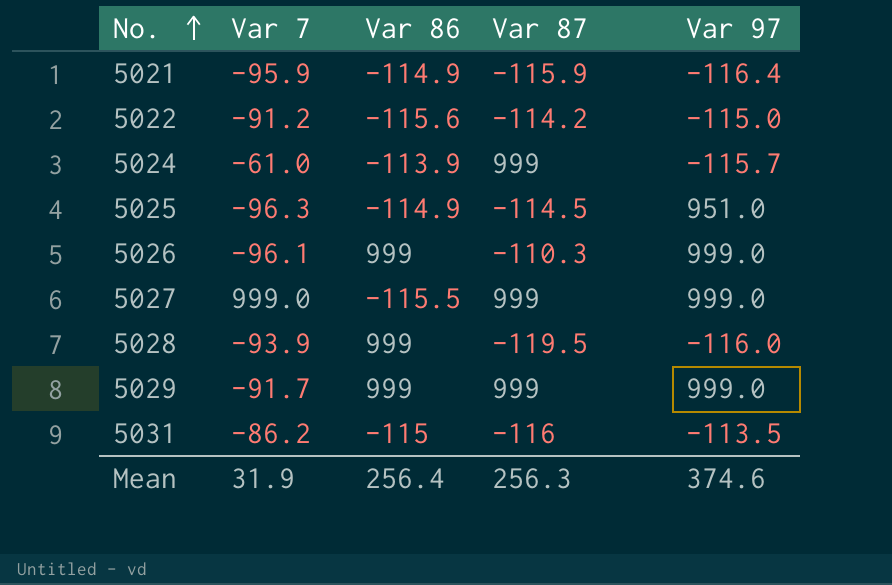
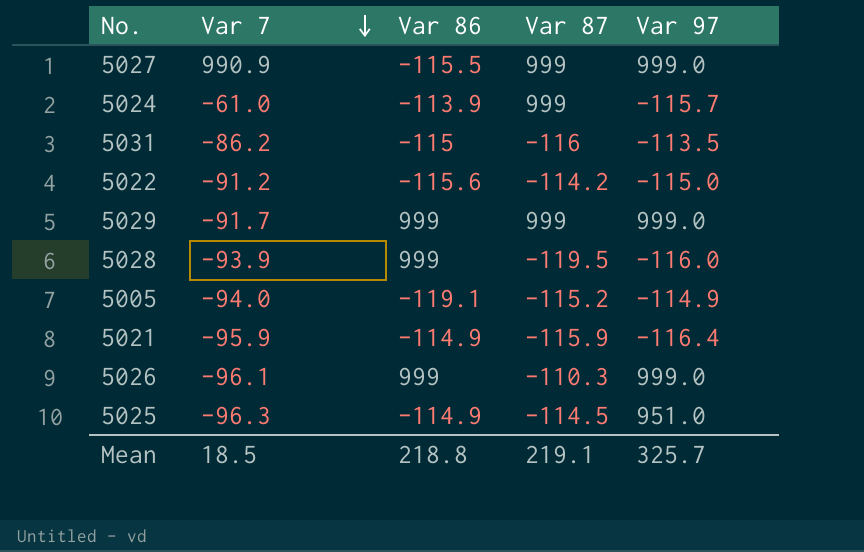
row order: No. ascending -> Var 7 descending
5027 | Var 7: 999.0 -> 990.9
row 5005: none -> -94.0 | -119.1 | -115.2 | -114.9
Mean | Var 7: 31.9 -> 18.5
Mean | Var 86: 256.4 -> 218.8
Mean | Var 87: 256.3 -> 219.1
Mean | Var 97: 374.6 -> 325.7

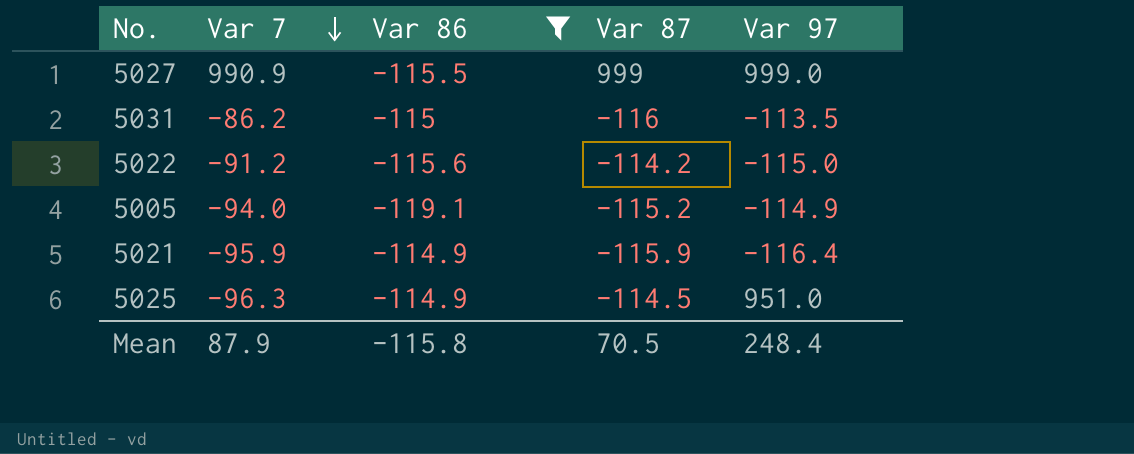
filter: none -> Var 86 <= -114.9
Mean | Var 7: 18.5 -> 87.9
Mean | Var 86: 218.8 -> -115.8
Mean | Var 87: 219.1 -> 70.5
Mean | Var 97: 325.7 -> 248.4

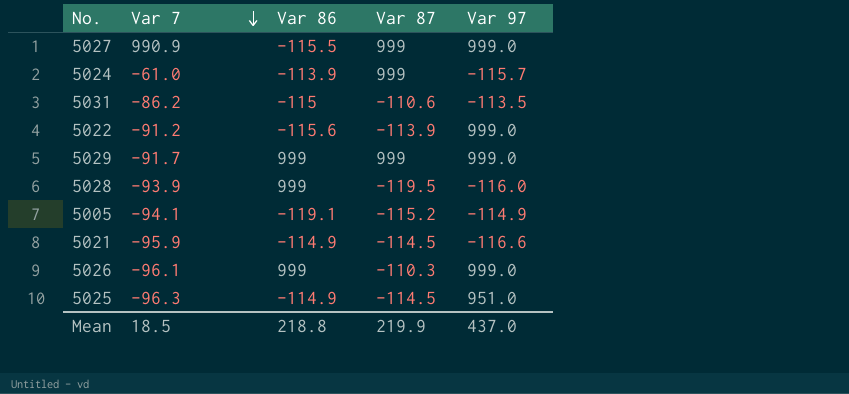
filter: Var 86 <= -114.9 -> none
5031 | Var 87: -116 -> -110.6
5022 | Var 87: -114.2 -> -113.9
5022 | Var 97: -115.0 -> 999.0
5005 | Var 7: -94.0 -> -94.1
5021 | Var 87: -115.9 -> -114.5
5021 | Var 97: -116.4 -> -116.6
Mean | Var 7: 87.9 -> 18.5
Mean | Var 86: -115.8 -> 218.8
Mean | Var 87: 70.5 -> 219.9
Mean | Var 97: 248.4 -> 437.0

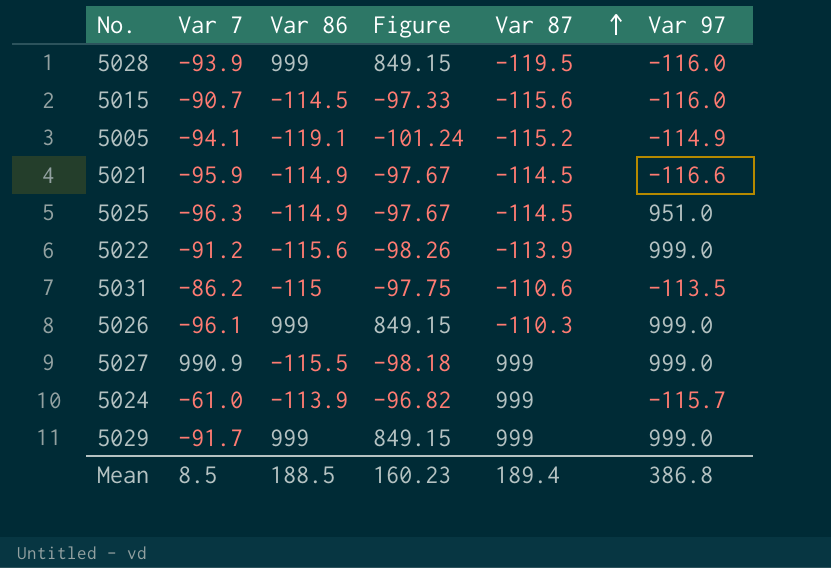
row order: Var 7 descending -> Var 87 ascending
column Figure | formula: none -> [Var 86] * 0.85
row 5015: none -> -90.7 | -114.5 | -97.33 | -115.6 | -116.0
Mean | Var 7: 18.5 -> 8.5
Mean | Var 86: 218.8 -> 188.5
Mean | Var 87: 219.9 -> 189.4
Mean | Var 97: 437.0 -> 386.8

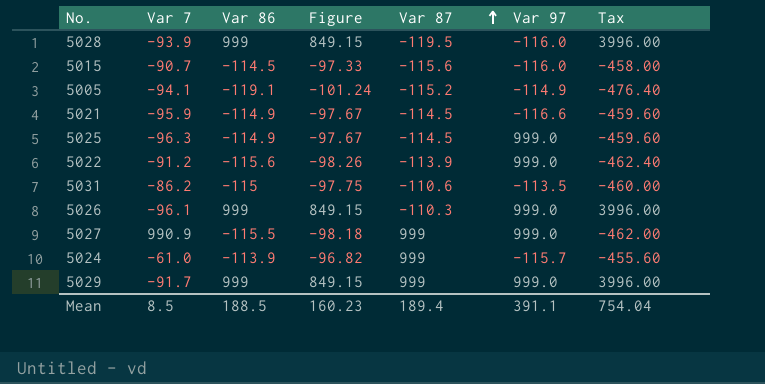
column Tax | formula: none -> [Var 86] * 4
5025 | Var 97: 951.0 -> 999.0
Mean | Var 97: 386.8 -> 391.1

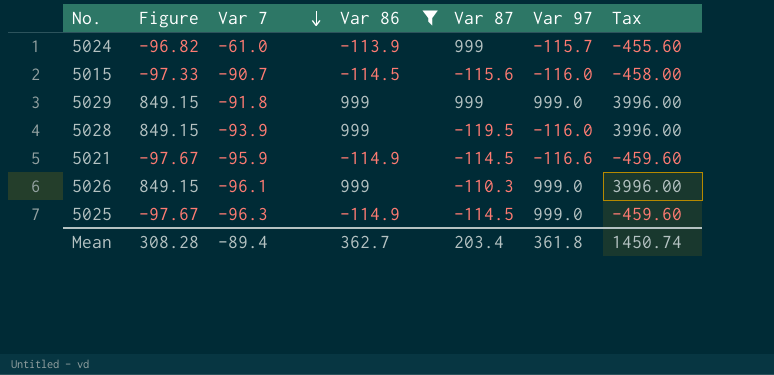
filter: none -> Var 86 >= -114.9
row order: Var 87 ascending -> Var 7 descending
column Figure | position: 4 -> 2
5029 | Var 7: -91.7 -> -91.8
Mean | Figure: 160.23 -> 308.28
Mean | Var 7: 8.5 -> -89.4
Mean | Var 86: 188.5 -> 362.7
Mean | Var 87: 189.4 -> 203.4
Mean | Var 97: 391.1 -> 361.8
Mean | Tax: 754.04 -> 1450.74

